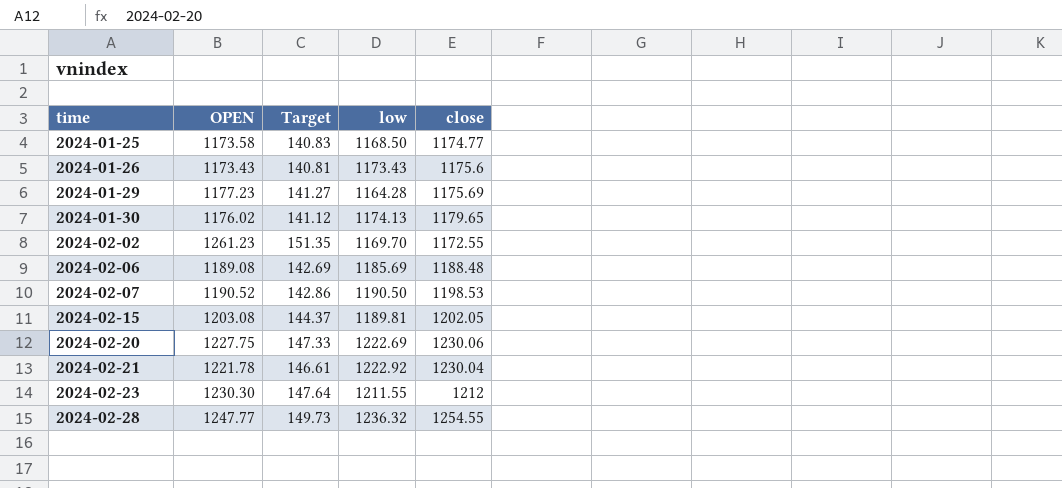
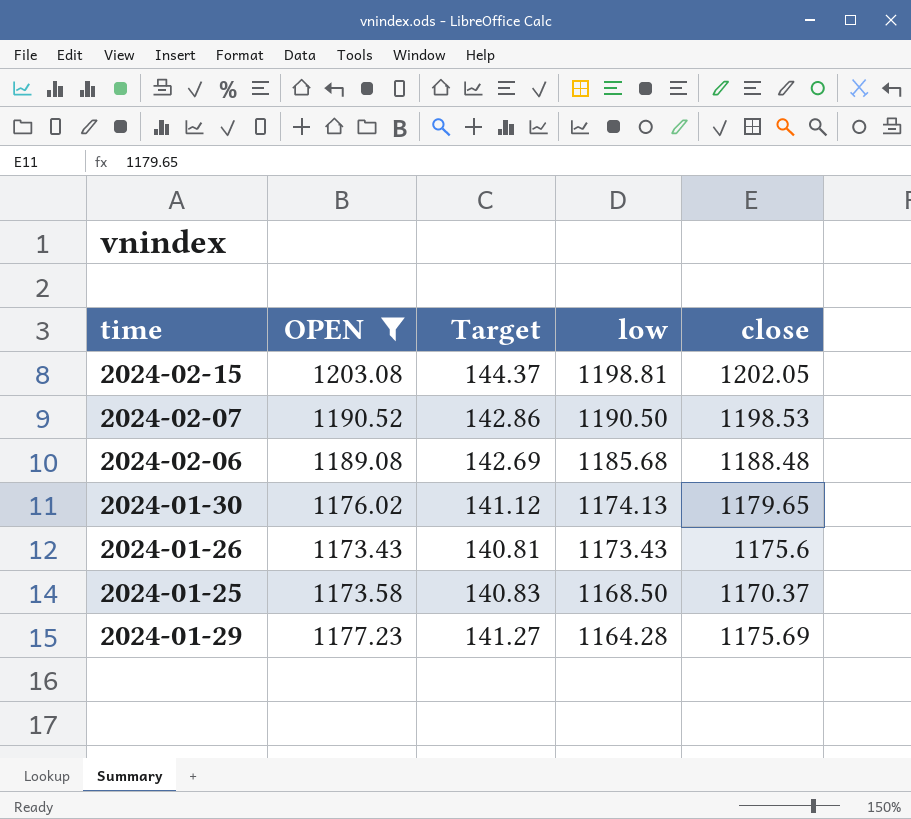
filter: none -> OPEN <= 1203.08
row order: time ascending -> low descending
2024-02-15 | low: 1189.81 -> 1198.81
2024-02-06 | low: 1185.69 -> 1185.68
2024-01-25 | close: 1174.77 -> 1170.37

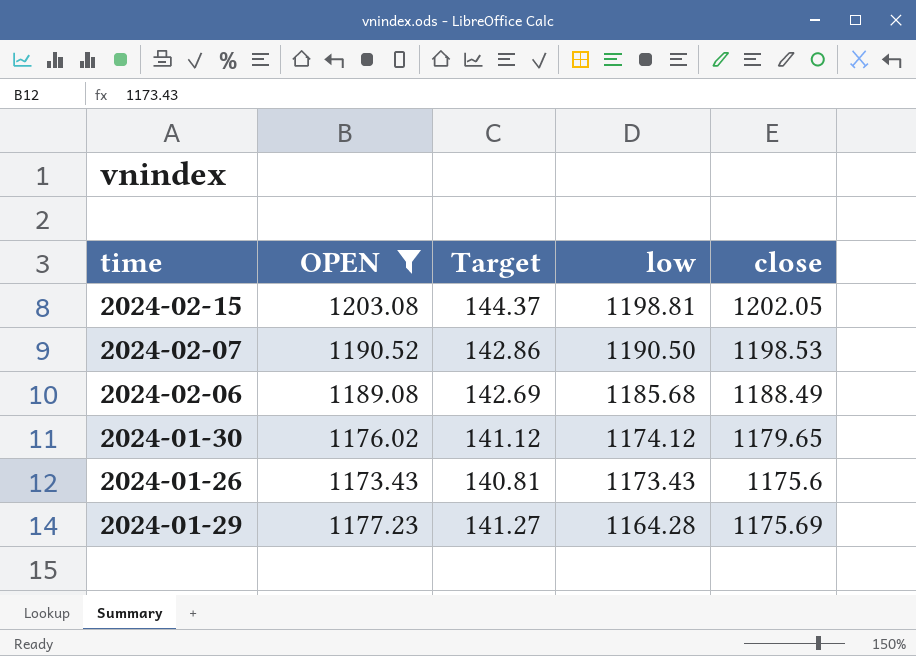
row 2024-01-25: 1173.58 | 140.83 | 1168.50 | 1170.37 -> none
2024-02-06 | close: 1188.48 -> 1188.49
2024-01-30 | low: 1174.13 -> 1174.12

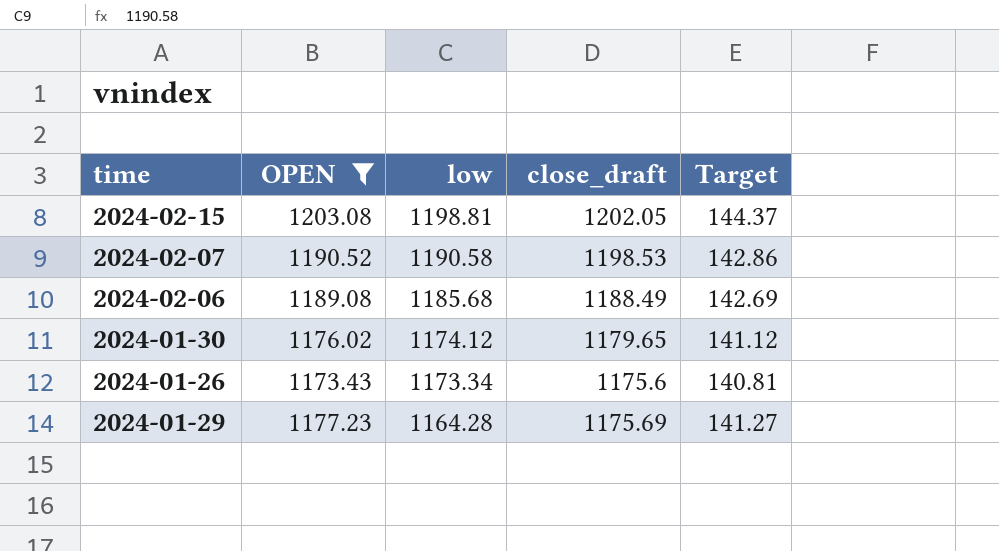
column name: close -> close_draft
column Target | position: 3 -> 5
2024-02-07 | low: 1190.50 -> 1190.58
2024-01-26 | low: 1173.43 -> 1173.34

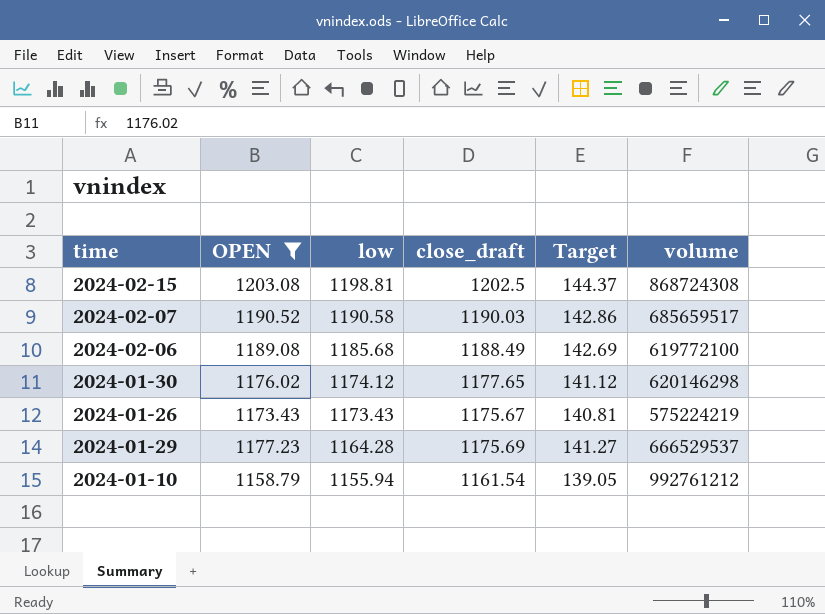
column volume | position: none -> 6
2024-02-15 | close_draft: 1202.05 -> 1202.5
2024-02-07 | close_draft: 1198.53 -> 1190.03
2024-01-30 | close_draft: 1179.65 -> 1177.65
2024-01-26 | low: 1173.34 -> 1173.43
2024-01-26 | close_draft: 1175.6 -> 1175.67
row 2024-01-10: none -> 1158.79 | 1155.94 | 1161.54 | 139.05 | 992761212

